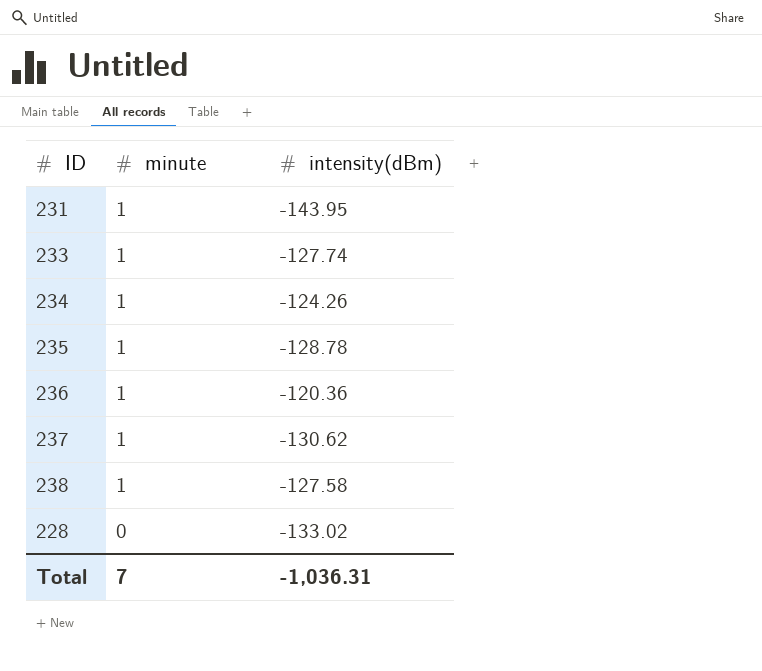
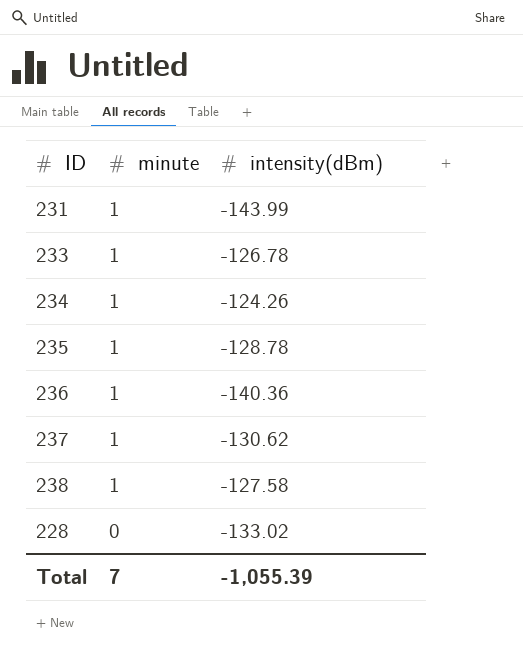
231 | intensity(dBm): -143.95 -> -143.99
233 | intensity(dBm): -127.74 -> -126.78
236 | intensity(dBm): -120.36 -> -140.36
Total | intensity(dBm): -1,036.31 -> -1,055.39

